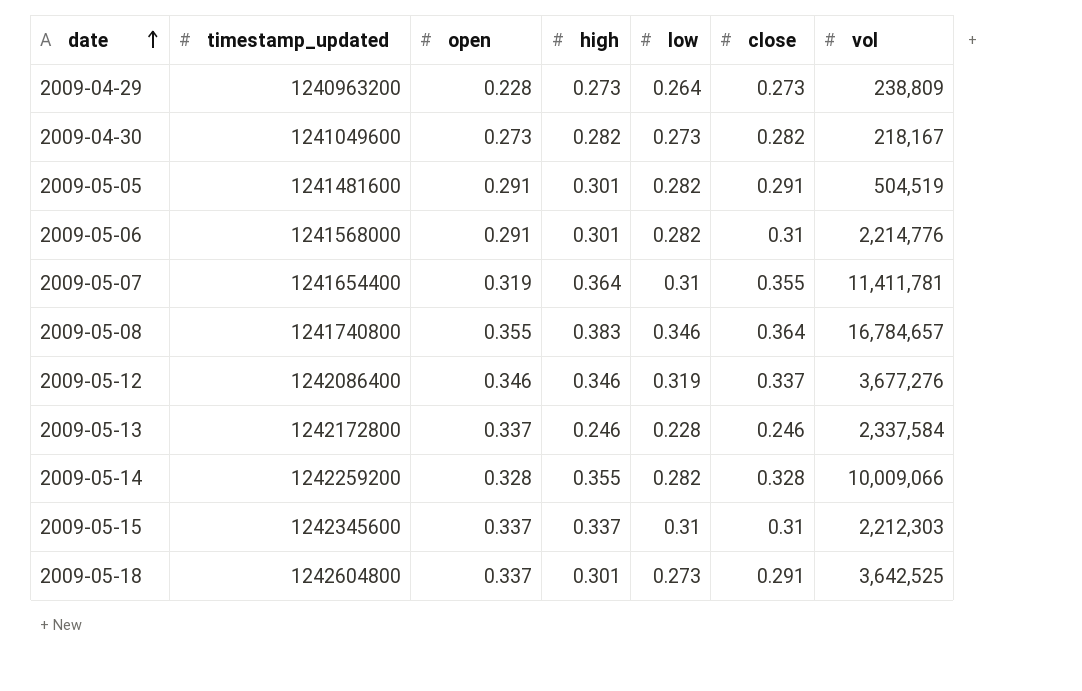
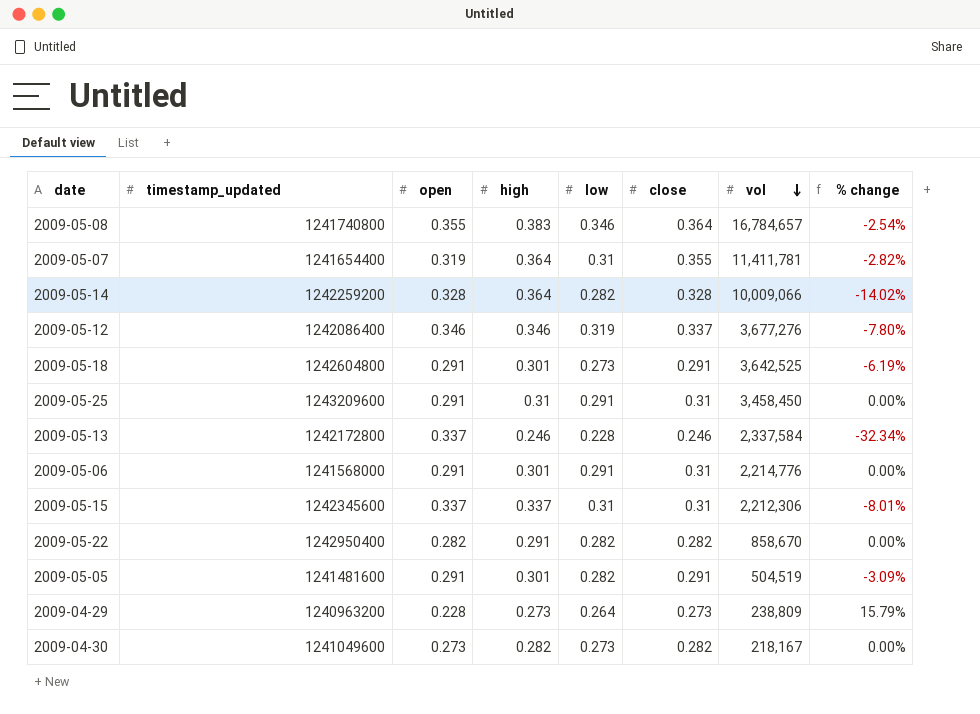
row order: date ascending -> vol descending
column % change | formula: none -> ([low] - [open]) / [open]
2009-05-14 | high: 0.355 -> 0.364
2009-05-18 | open: 0.337 -> 0.291
row 2009-05-25: none -> 1243209600 | 0.291 | 0.31 | 0.291 | 0.31 | 3,458,450 | 0.00%
2009-05-06 | low: 0.282 -> 0.291
2009-05-15 | vol: 2,212,303 -> 2,212,306
row 2009-05-22: none -> 1242950400 | 0.282 | 0.291 | 0.282 | 0.282 | 858,670 | 0.00%

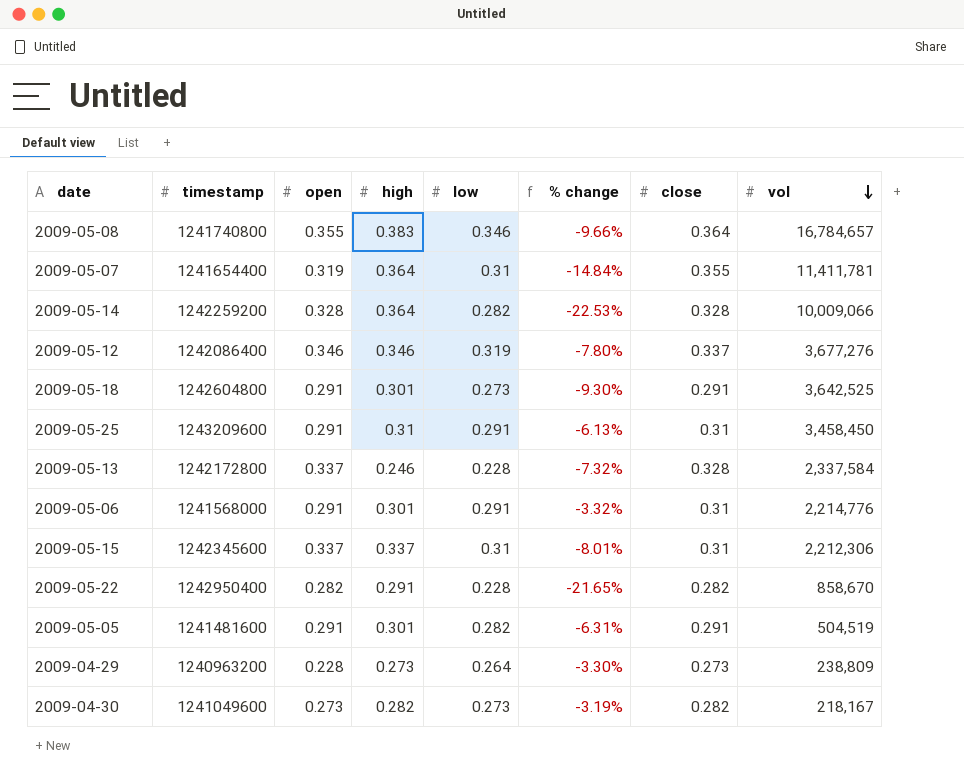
column name: timestamp_updated -> timestamp
column % change | formula: ([low] - [open]) / [open] -> ([low] - [high]) / [high]
column % change | position: 8 -> 6
2009-05-13 | close: 0.246 -> 0.328
2009-05-22 | low: 0.282 -> 0.228

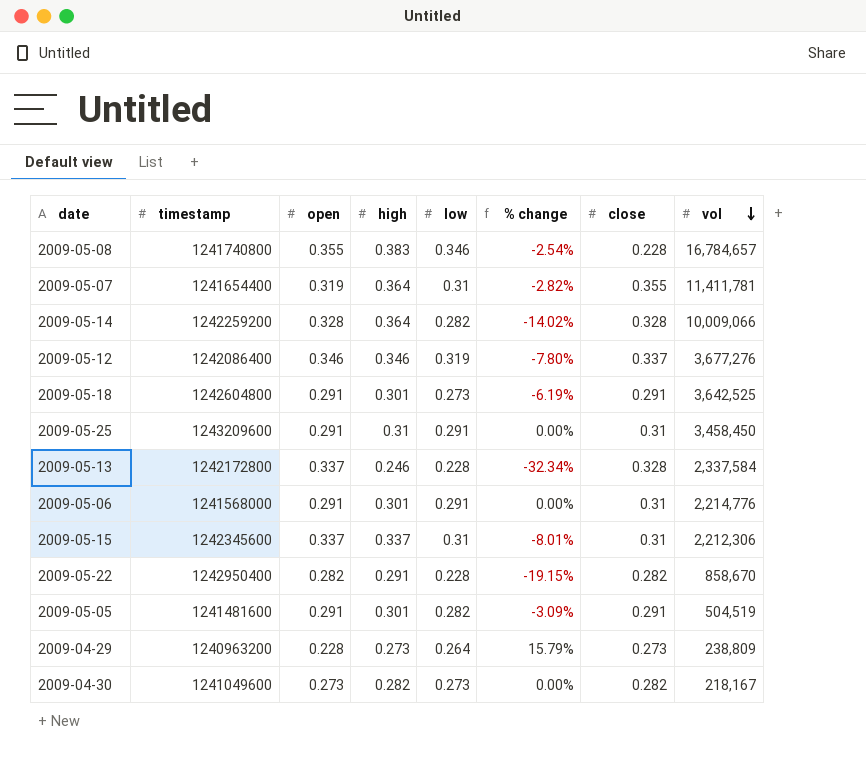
column % change | formula: ([low] - [high]) / [high] -> ([low] - [open]) / [open]
2009-05-08 | close: 0.364 -> 0.228

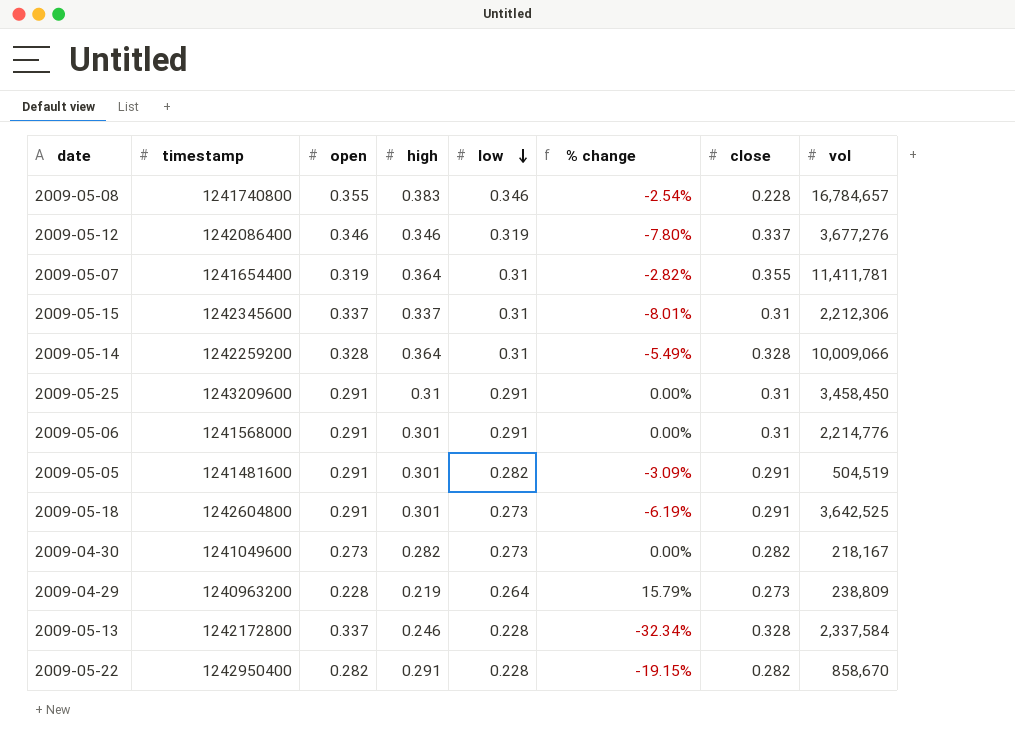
row order: vol descending -> low descending
2009-05-14 | low: 0.282 -> 0.31
2009-05-14 | % change: -14.02% -> -5.49%
2009-04-29 | high: 0.273 -> 0.219

